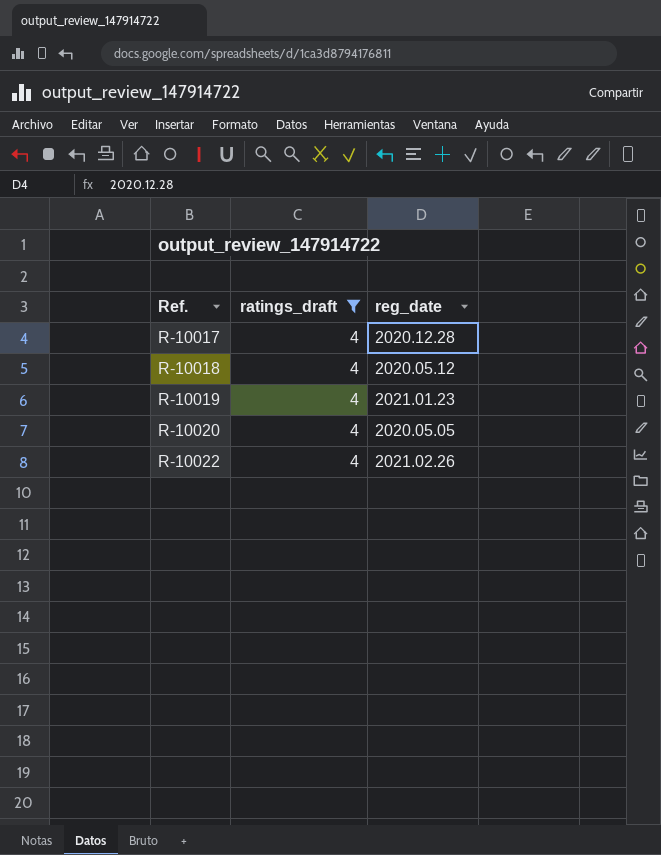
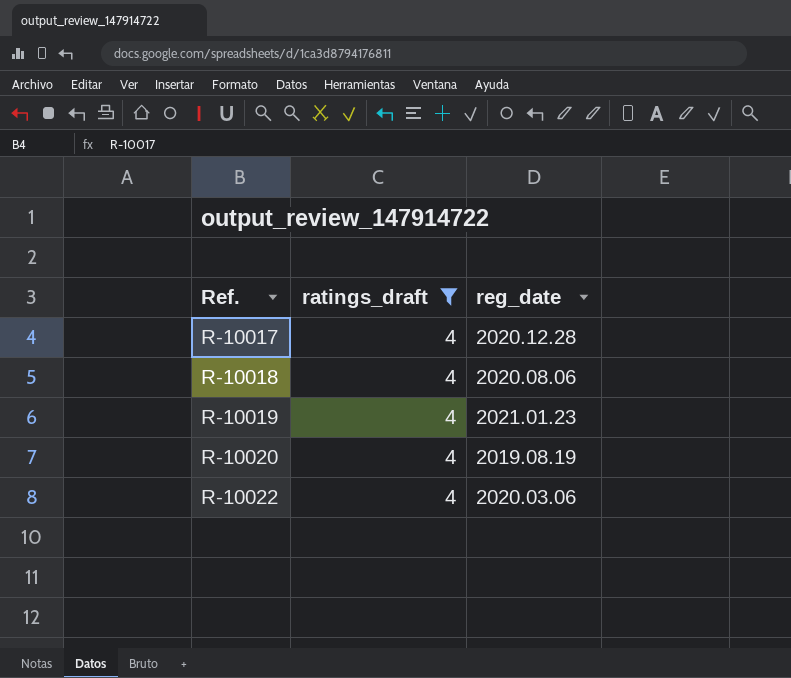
R-10018 | reg_date: 2020.05.12 -> 2020.08.06
R-10020 | reg_date: 2020.05.05 -> 2019.08.19
R-10022 | reg_date: 2021.02.26 -> 2020.03.06

